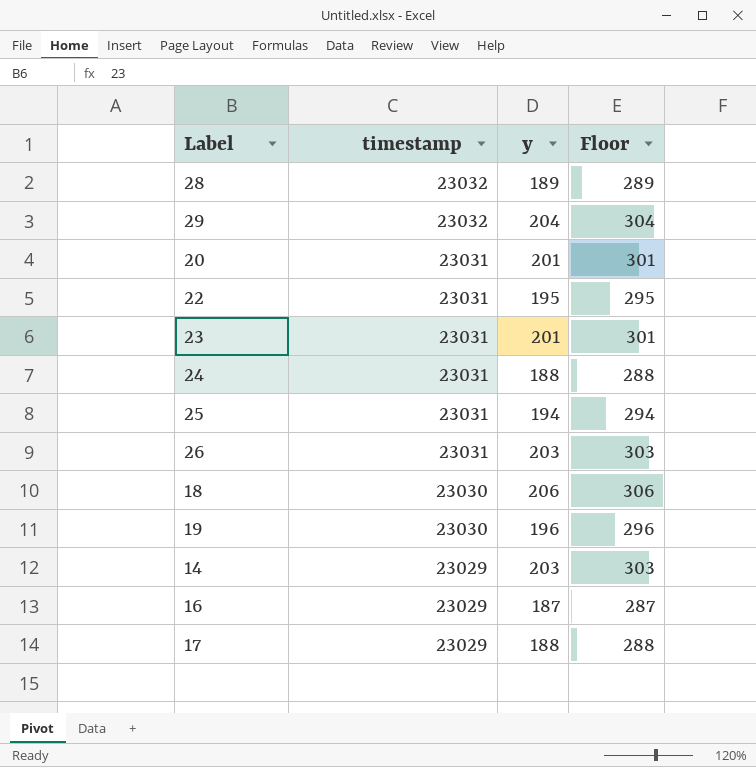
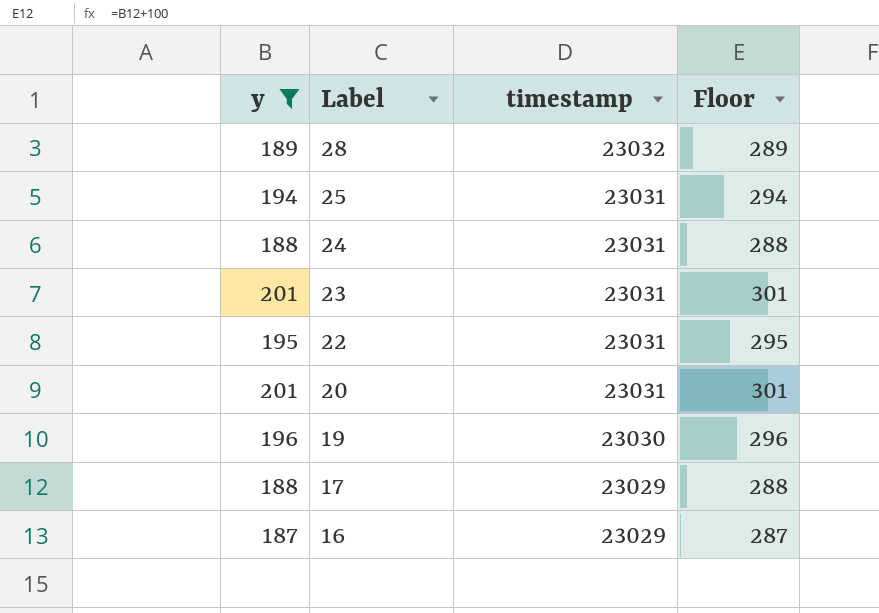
filter: none -> y <= 201
row order: timestamp descending -> Label descending
column y | position: 3 -> 1

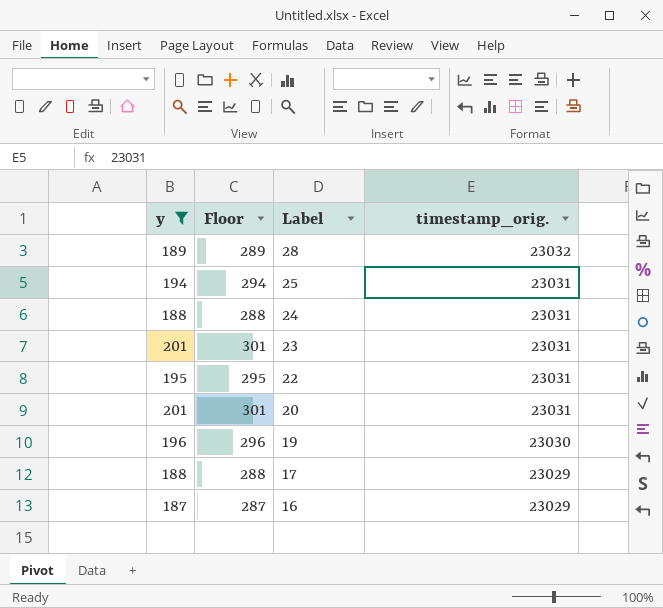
column Floor | position: 4 -> 2
column name: timestamp -> timestamp_orig.

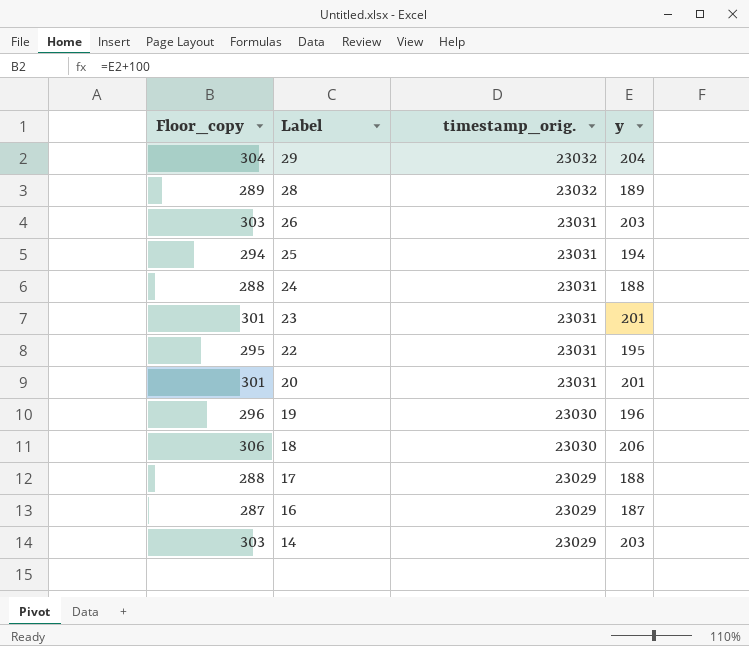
filter: y <= 201 -> none
column name: Floor -> Floor_copy
column y | position: 1 -> 4

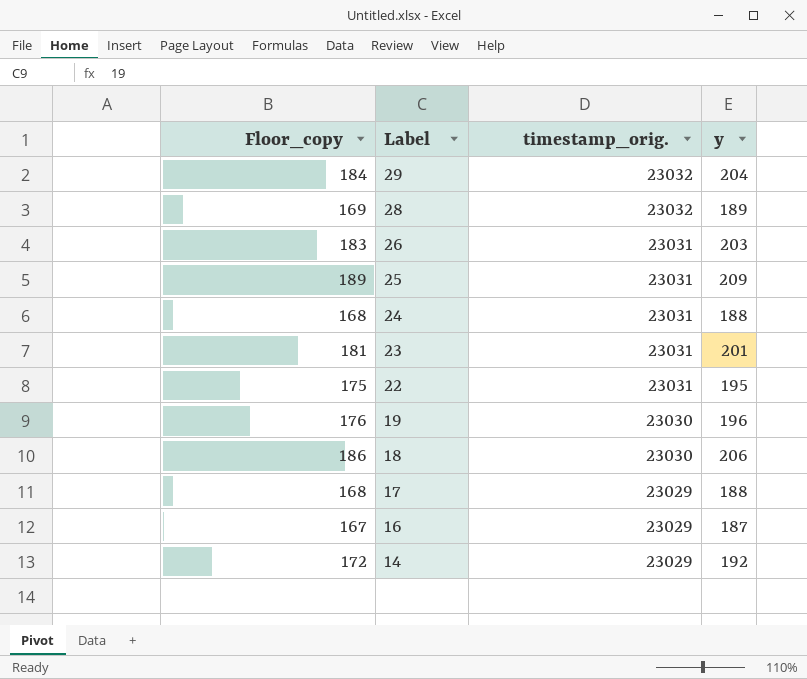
column Floor_copy | formula: [y] + 100 -> [y] - 20
row 20: 301 | 23031 | 201 -> none
25 | y: 194 -> 209
14 | y: 203 -> 192

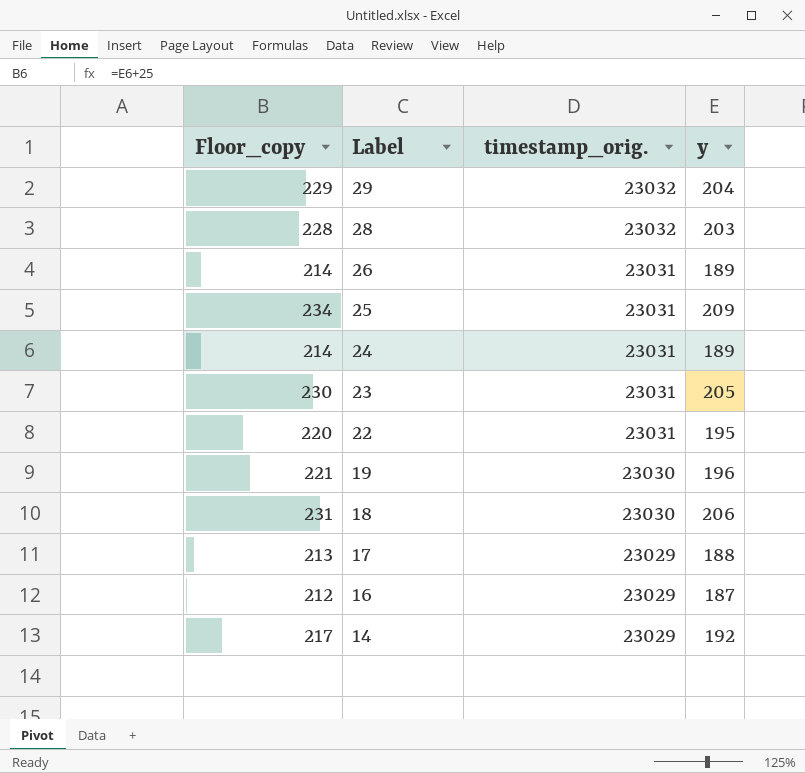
column Floor_copy | formula: [y] - 20 -> [y] + 25
28 | y: 189 -> 203
26 | y: 203 -> 189
24 | y: 188 -> 189
23 | y: 201 -> 205

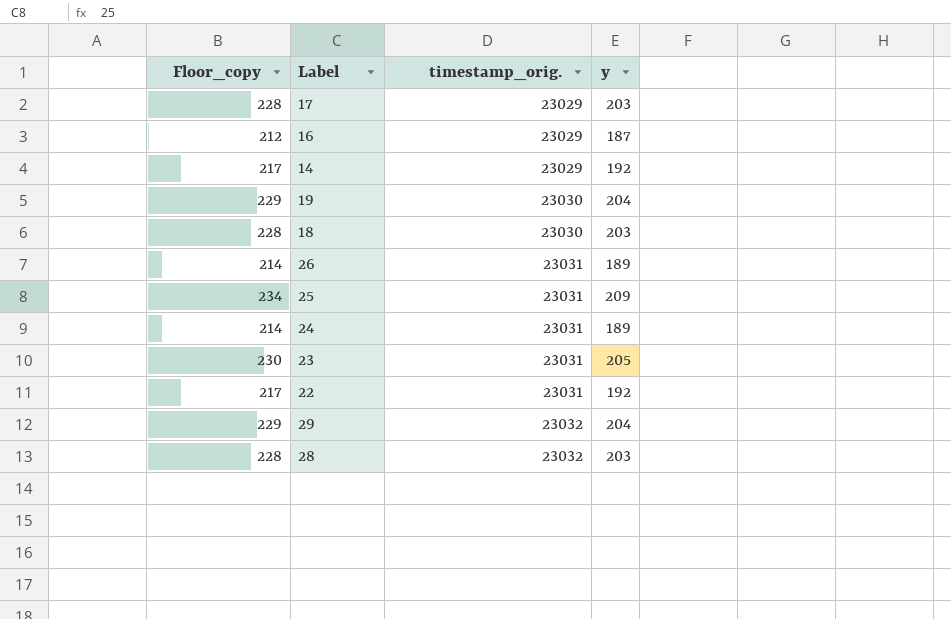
row order: Label descending -> timestamp_orig. ascending
17 | Floor_copy: 213 -> 228
17 | y: 188 -> 203
19 | Floor_copy: 221 -> 229
19 | y: 196 -> 204
18 | Floor_copy: 231 -> 228
18 | y: 206 -> 203
22 | Floor_copy: 220 -> 217
22 | y: 195 -> 192

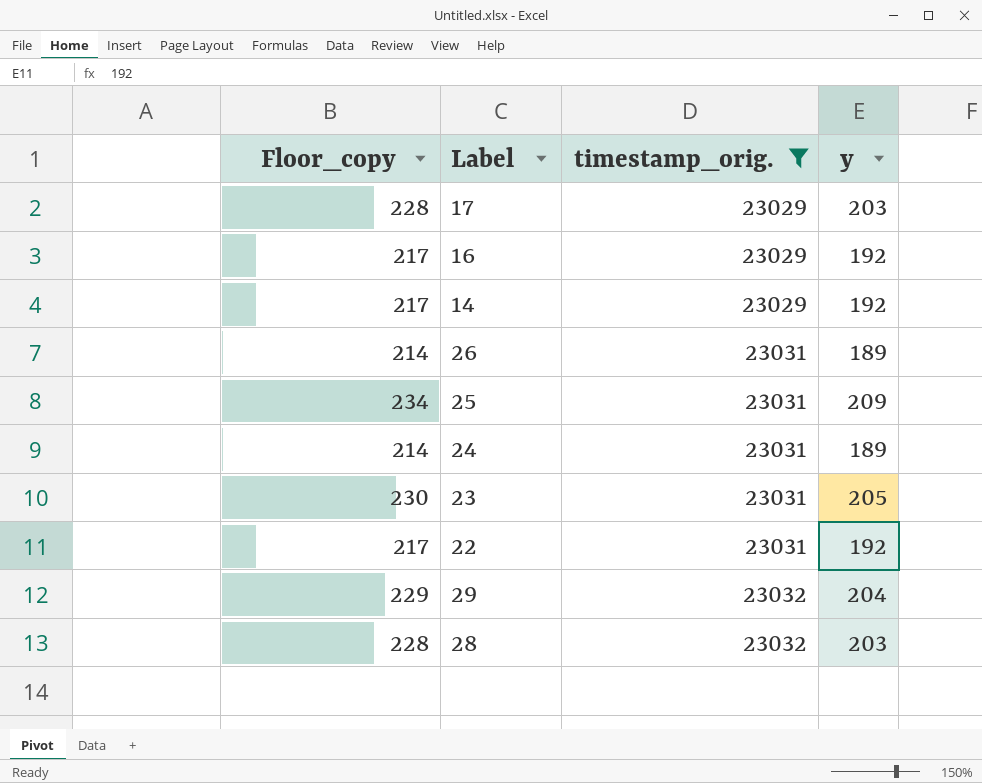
filter: none -> timestamp_orig. != 23030
16 | Floor_copy: 212 -> 217
16 | y: 187 -> 192

